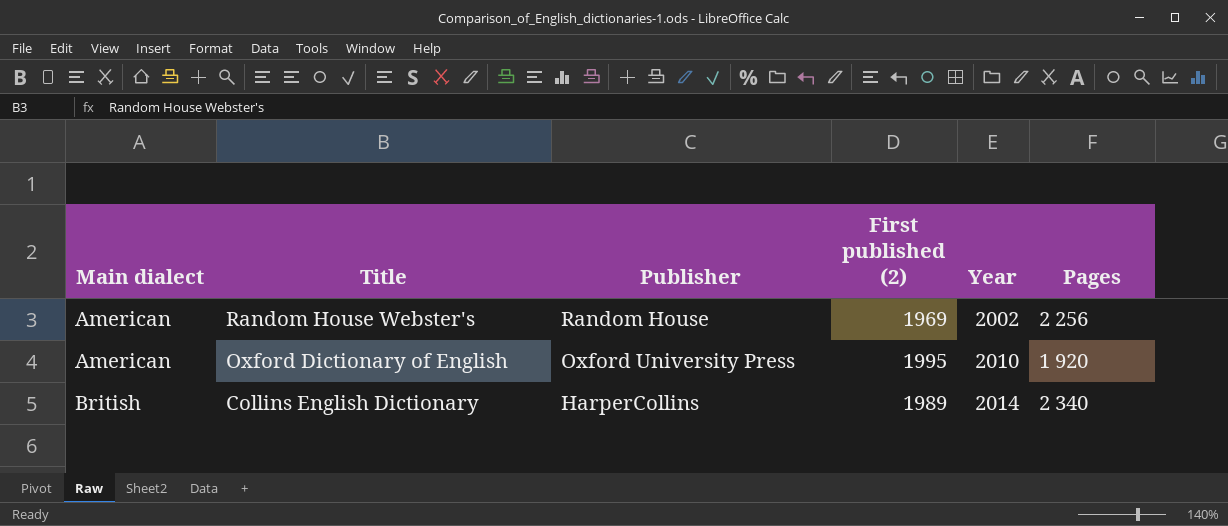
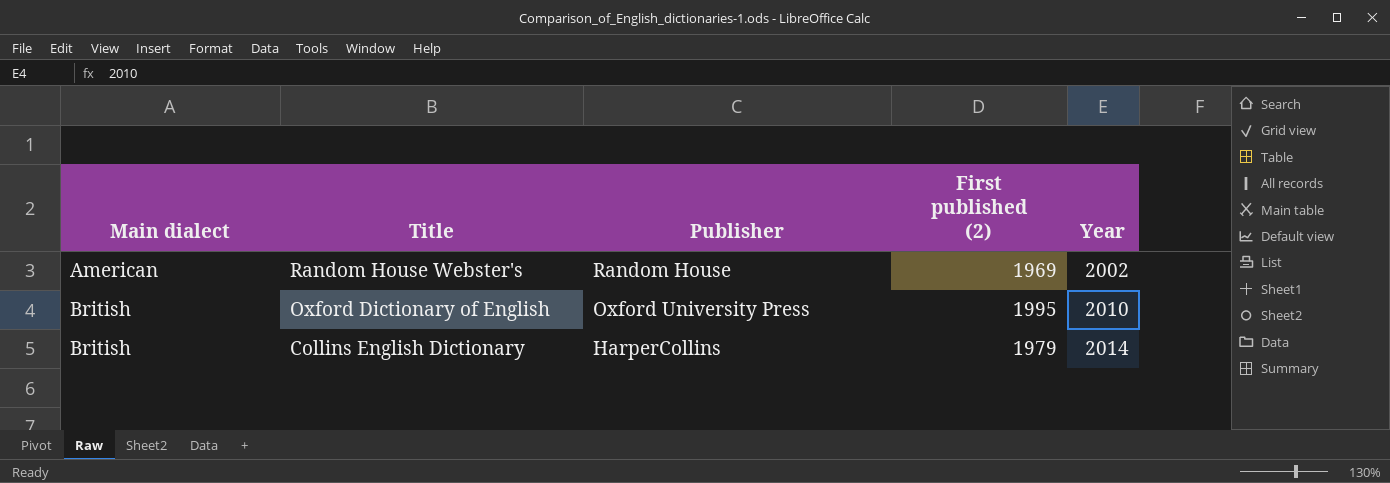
column Pages | position: 6 -> none
Oxford Dictionary of English | Main dialect: American -> British
Collins English Dictionary | First published (2): 1989 -> 1979

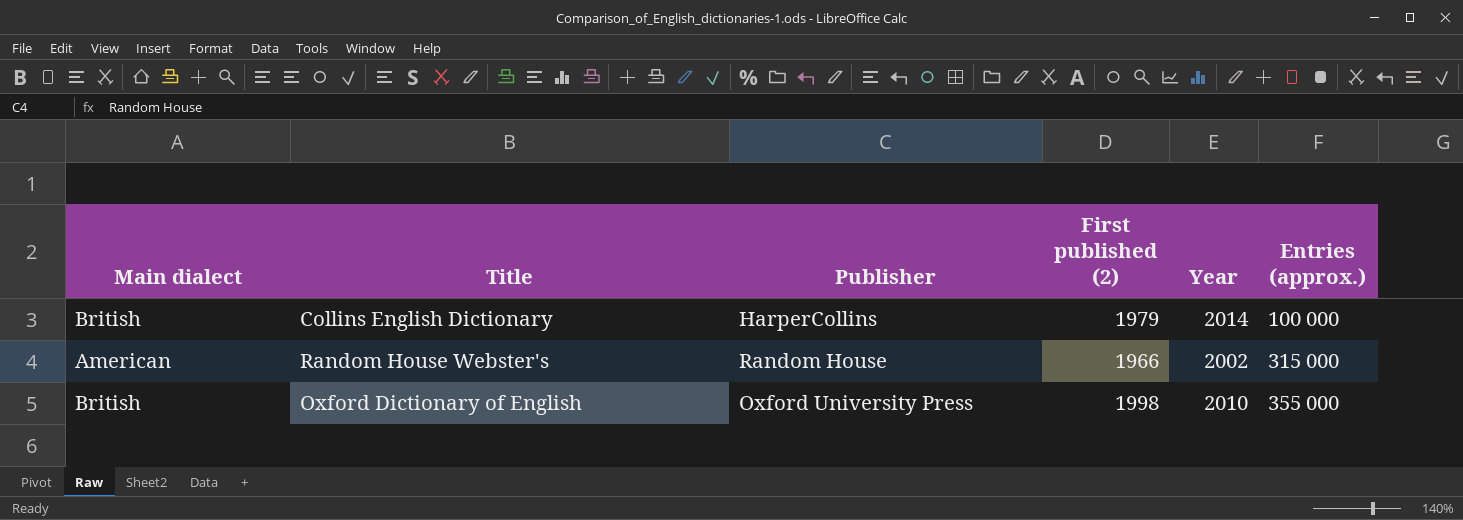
row order: Main dialect ascending -> Entries (approx.) ascending
column Entries (approx.) | position: none -> 6
Random House Webster's | First published (2): 1969 -> 1966
Oxford Dictionary of English | First published (2): 1995 -> 1998

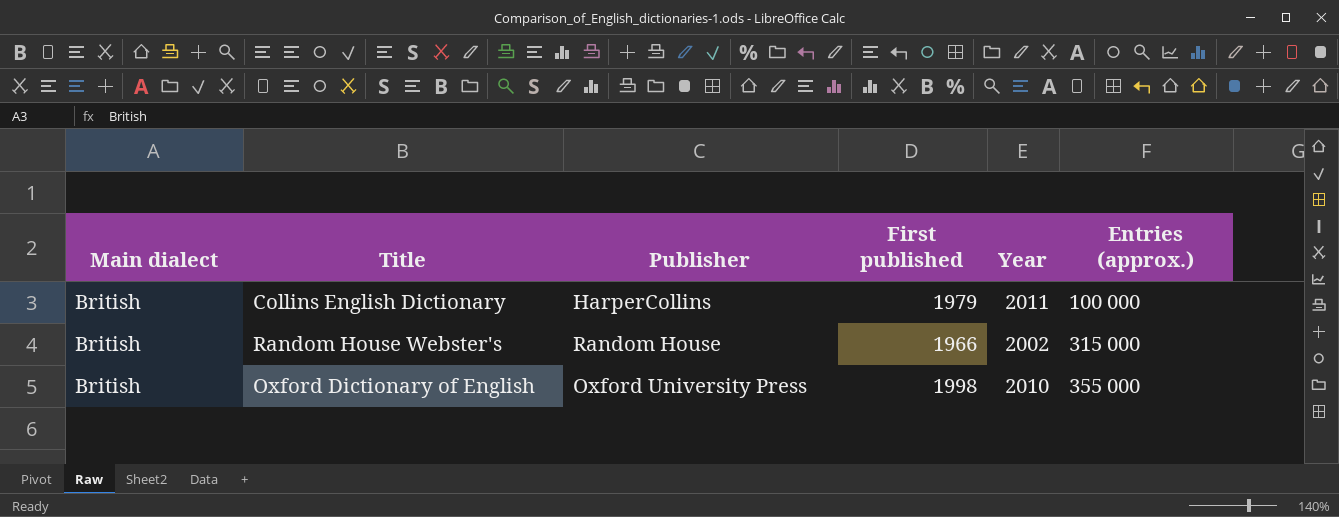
column name: First published (2) -> First published
Collins English Dictionary | Year: 2014 -> 2011
Random House Webster's | Main dialect: American -> British

